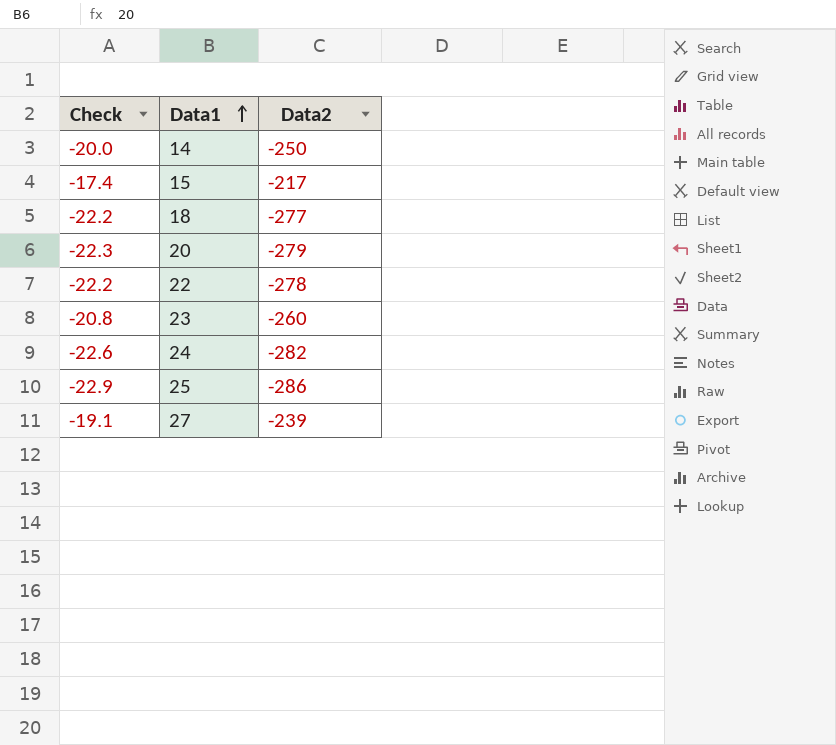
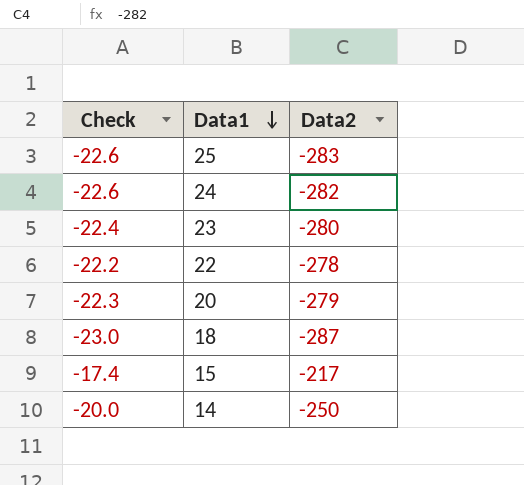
row order: Data1 ascending -> Data1 descending
row 27: -19.1 | -239 -> none
25 | Check: -22.9 -> -22.6
25 | Data2: -286 -> -283
23 | Check: -20.8 -> -22.4
23 | Data2: -260 -> -280
18 | Check: -22.2 -> -23.0
18 | Data2: -277 -> -287

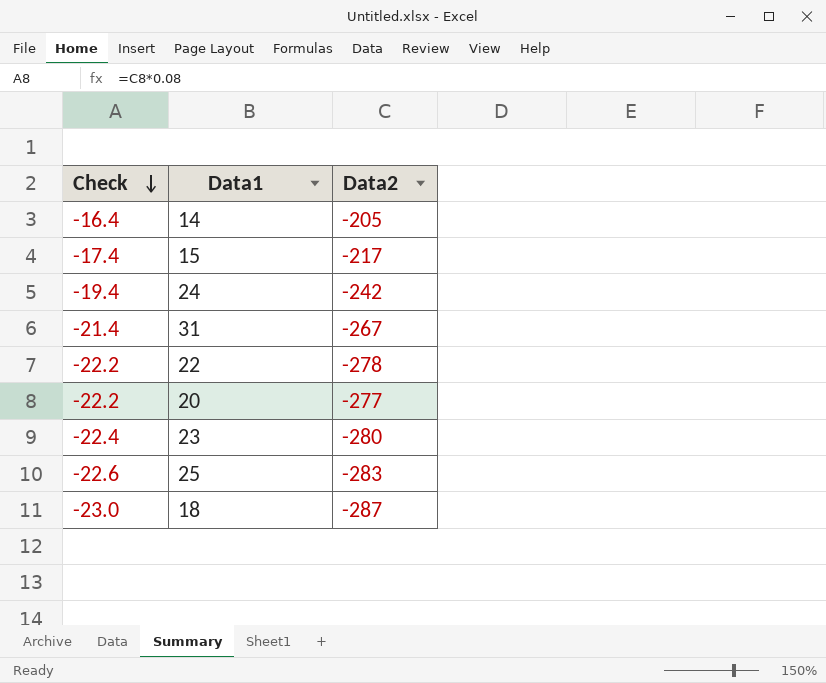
row order: Data1 descending -> Check descending
14 | Check: -20.0 -> -16.4
14 | Data2: -250 -> -205
24 | Check: -22.6 -> -19.4
24 | Data2: -282 -> -242
row 31: none -> -21.4 | -267
20 | Check: -22.3 -> -22.2
20 | Data2: -279 -> -277

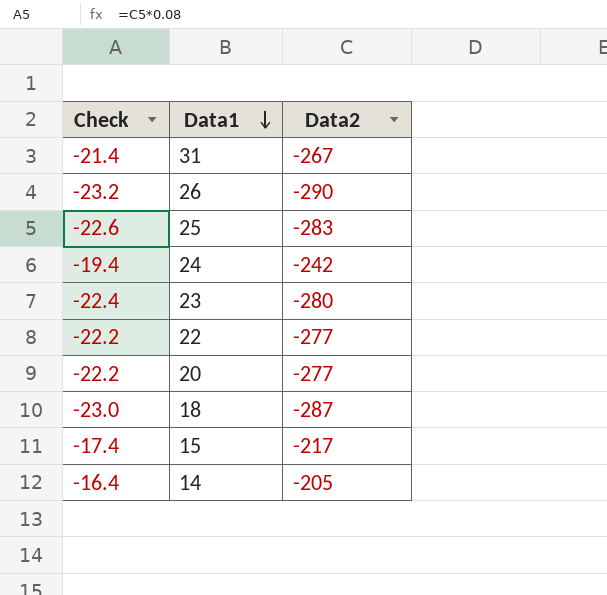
row order: Check descending -> Data1 descending
row 26: none -> -23.2 | -290
22 | Data2: -278 -> -277

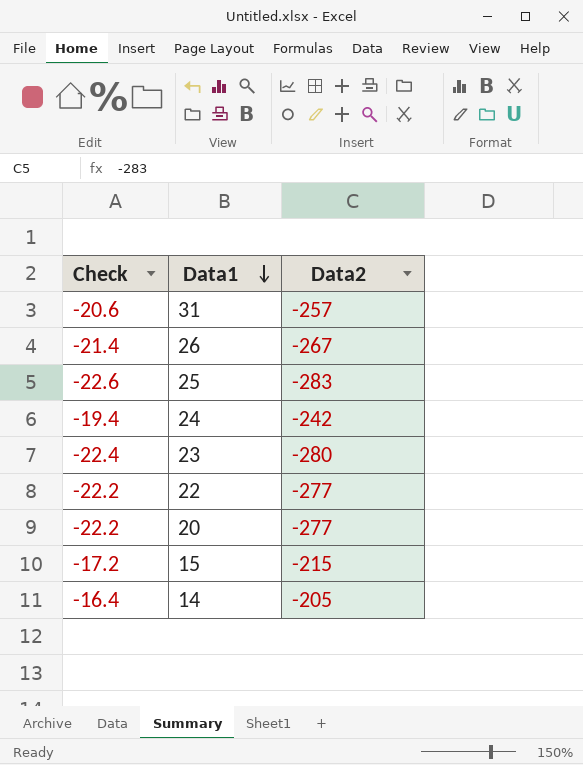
row 18: -23.0 | -287 -> none
31 | Check: -21.4 -> -20.6
31 | Data2: -267 -> -257
26 | Check: -23.2 -> -21.4
26 | Data2: -290 -> -267
15 | Check: -17.4 -> -17.2
15 | Data2: -217 -> -215

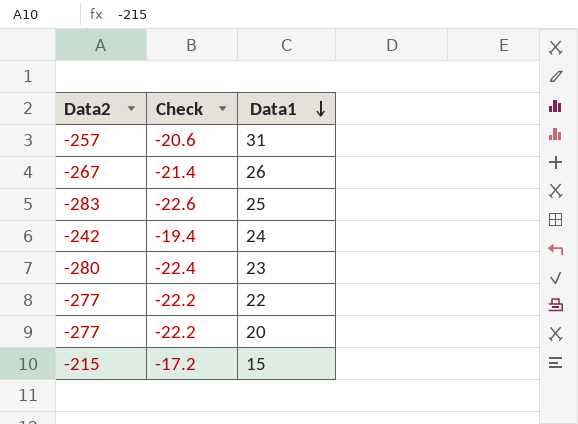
column Data2 | position: 3 -> 1
row 14: -16.4 | -205 -> none

